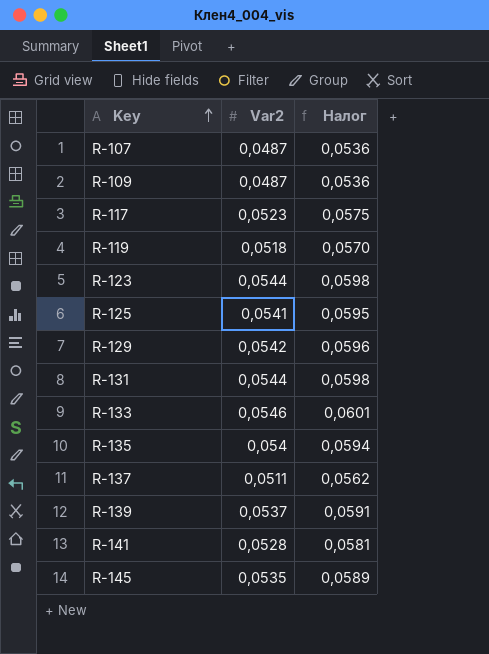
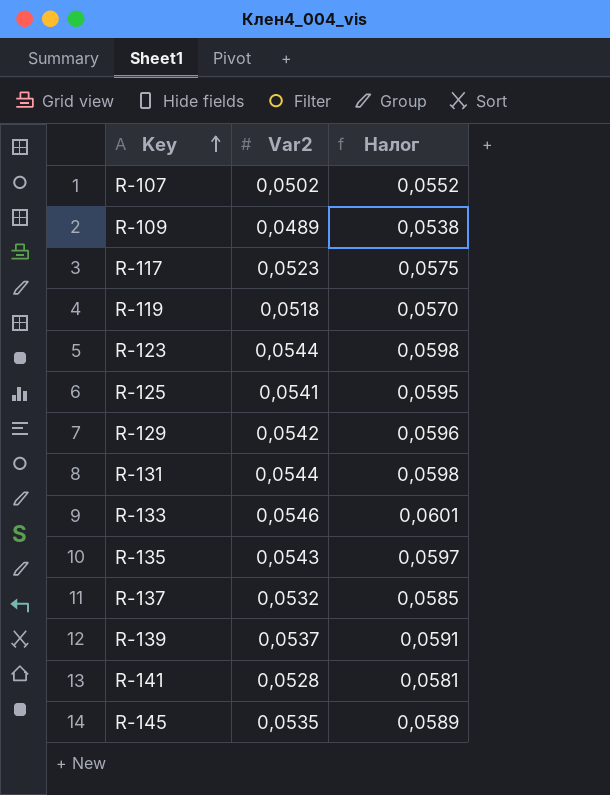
R-107 | Var2: 0,0487 -> 0,0502
R-107 | Налог: 0,0536 -> 0,0552
R-109 | Var2: 0,0487 -> 0,0489
R-109 | Налог: 0,0536 -> 0,0538
R-135 | Var2: 0,054 -> 0,0543
R-135 | Налог: 0,0594 -> 0,0597
R-137 | Var2: 0,0511 -> 0,0532
R-137 | Налог: 0,0562 -> 0,0585

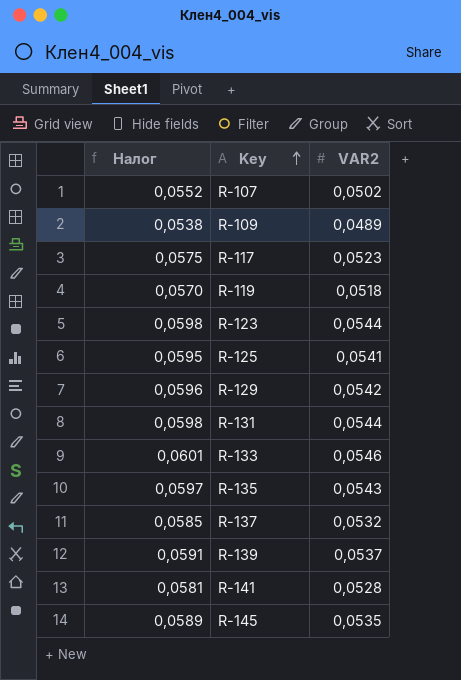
column Налог | position: 3 -> 1
column name: Var2 -> VAR2

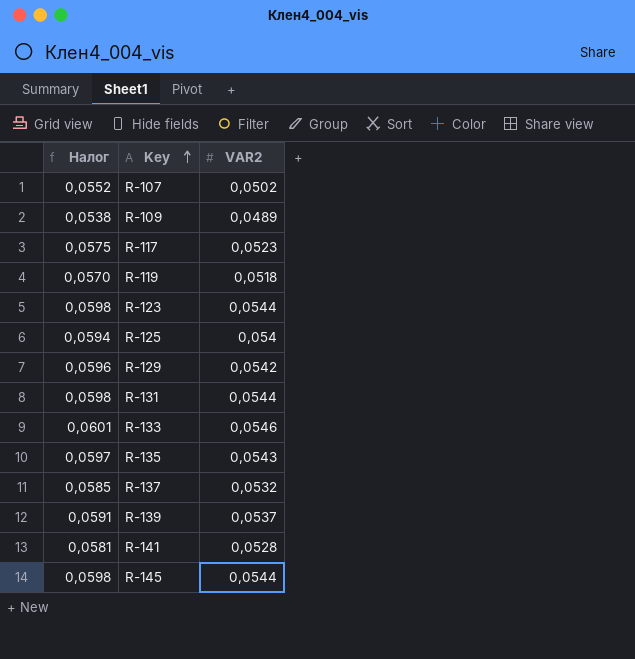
R-125 | Налог: 0,0595 -> 0,0594
R-125 | VAR2: 0,0541 -> 0,054
R-145 | Налог: 0,0589 -> 0,0598
R-145 | VAR2: 0,0535 -> 0,0544

